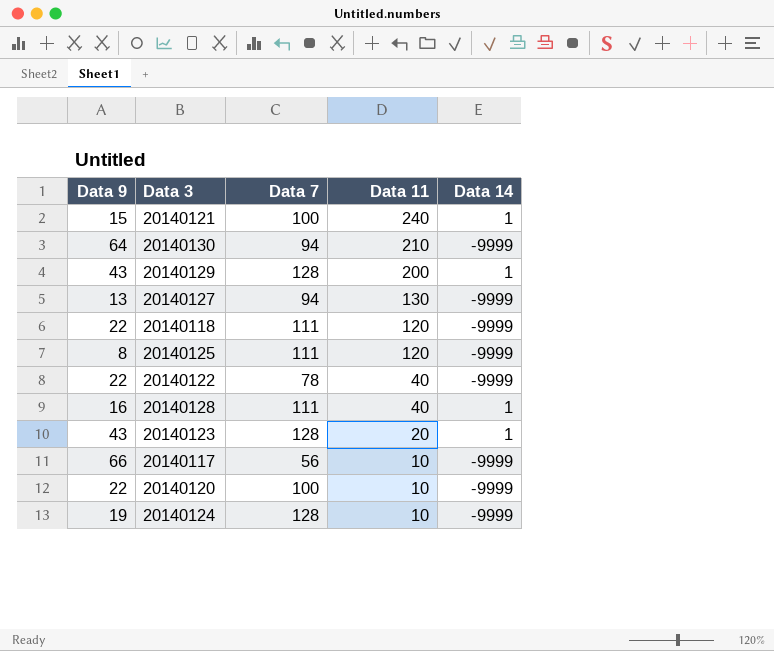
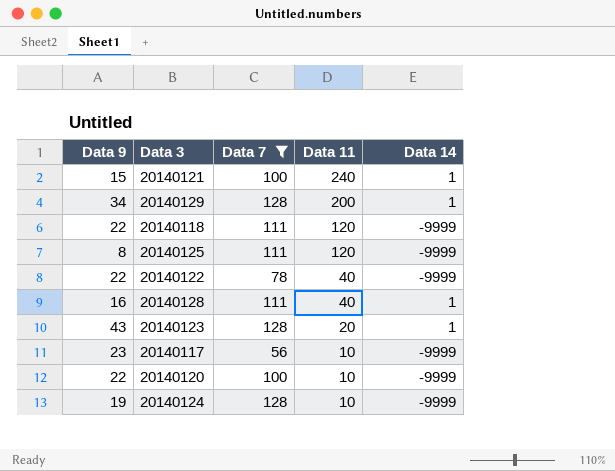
filter: none -> Data 7 != 94
20140129 | Data 9: 43 -> 34
20140117 | Data 9: 66 -> 23

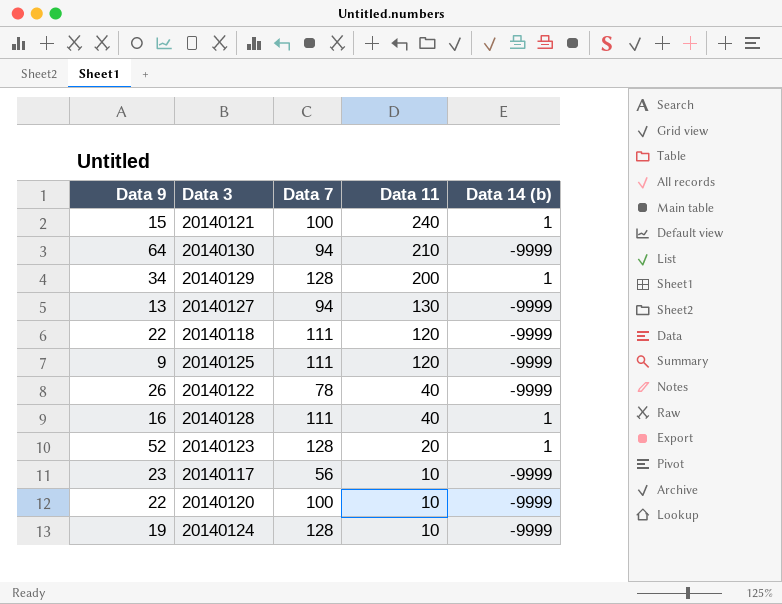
filter: Data 7 != 94 -> none
column name: Data 14 -> Data 14 (b)
20140125 | Data 9: 8 -> 9
20140122 | Data 9: 22 -> 26
20140123 | Data 9: 43 -> 52

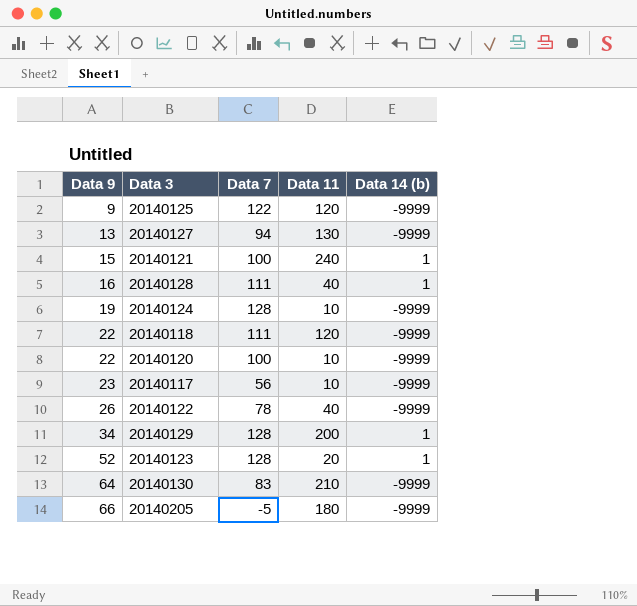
row order: Data 11 descending -> Data 9 ascending
20140125 | Data 7: 111 -> 122
20140130 | Data 7: 94 -> 83
row 20140205: none -> 66 | -5 | 180 | -9999

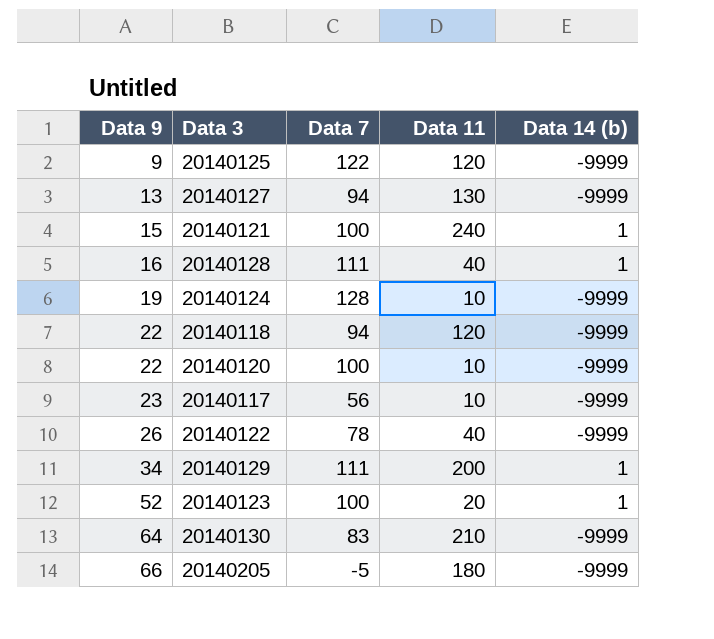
20140118 | Data 7: 111 -> 94
20140129 | Data 7: 128 -> 111
20140123 | Data 7: 128 -> 100

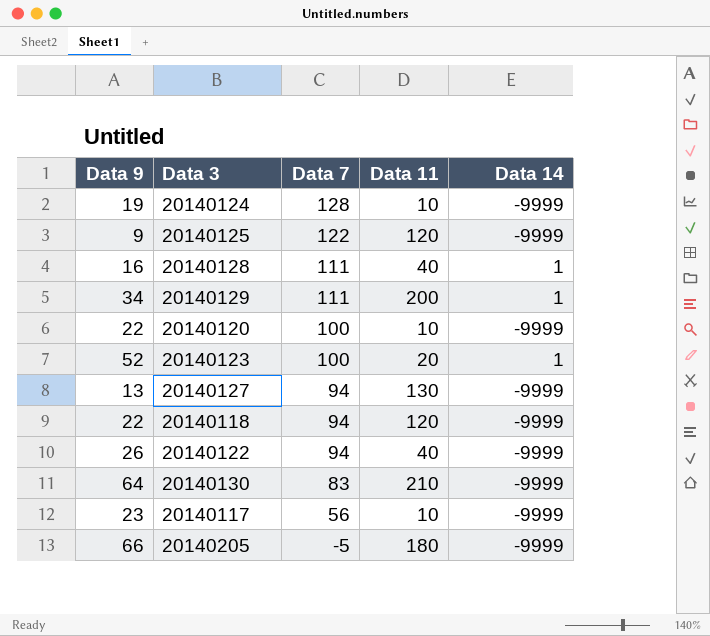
row order: Data 9 ascending -> Data 7 descending
column name: Data 14 (b) -> Data 14
row 20140121: 15 | 100 | 240 | 1 -> none
20140122 | Data 7: 78 -> 94

